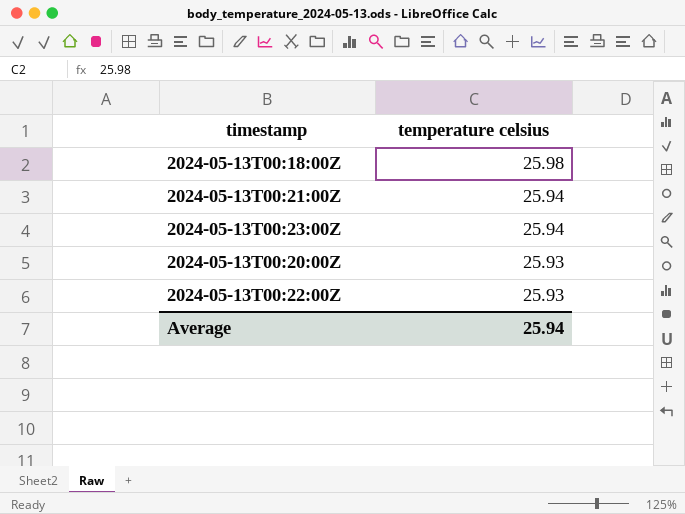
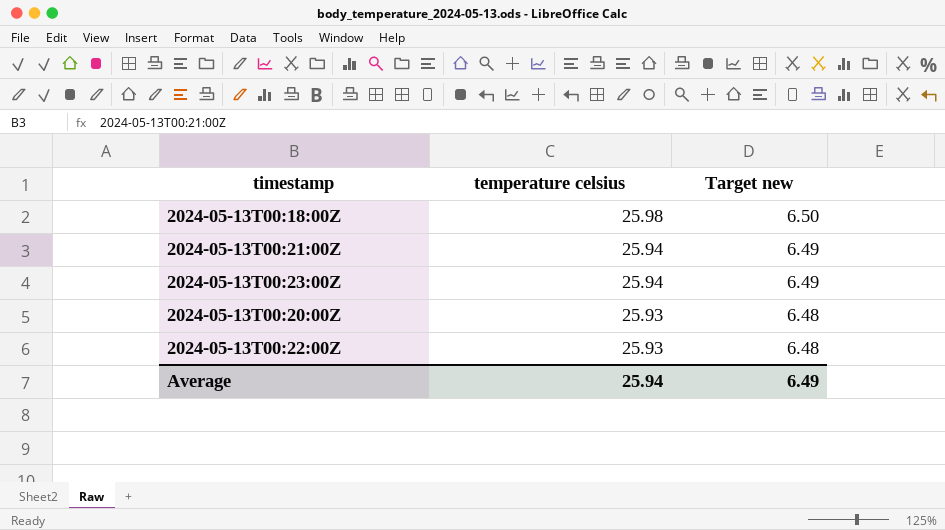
column Target new | formula: none -> [temperature celsius] * 0.25

